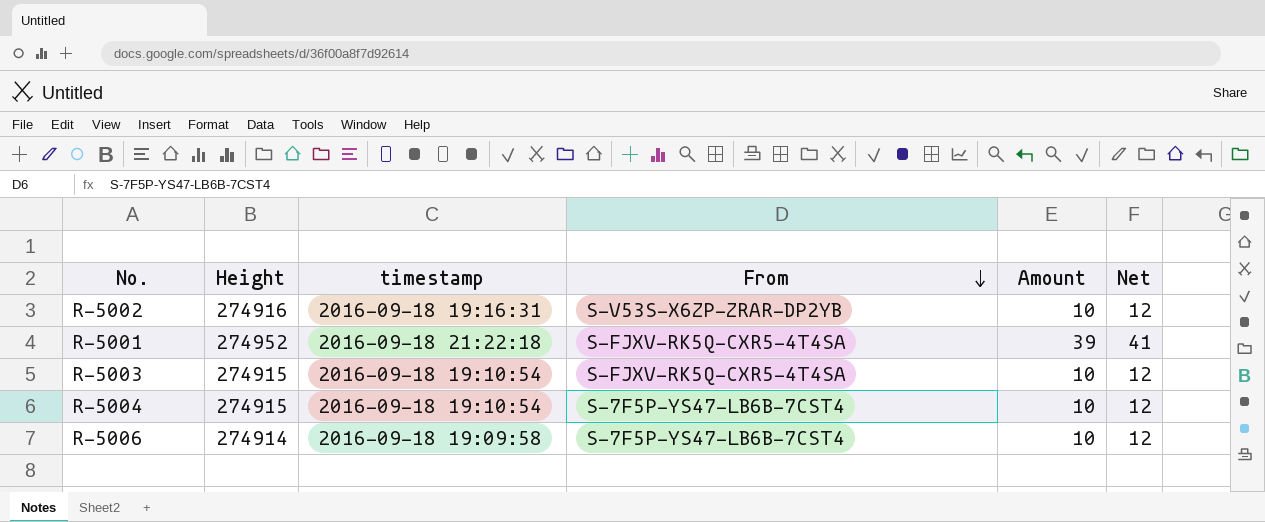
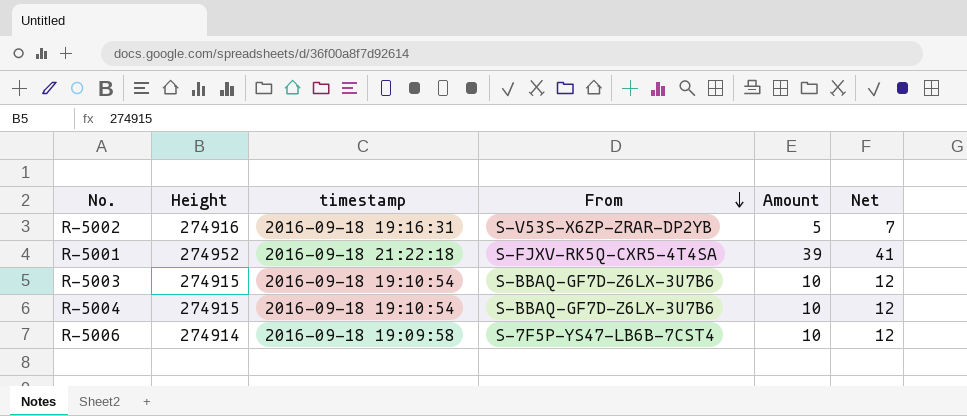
R-5002 | Amount: 10 -> 5
R-5002 | Net: 12 -> 7
R-5003 | From: S-FJXV-RK5Q-CXR5-4T4SA -> S-BBAQ-GF7D-Z6LX-3U7B6
R-5004 | From: S-7F5P-YS47-LB6B-7CST4 -> S-BBAQ-GF7D-Z6LX-3U7B6

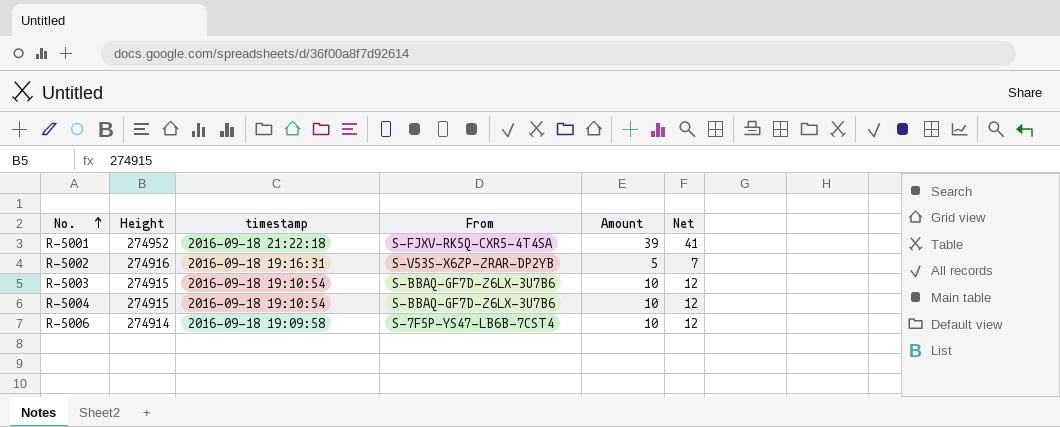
row order: From descending -> No. ascending

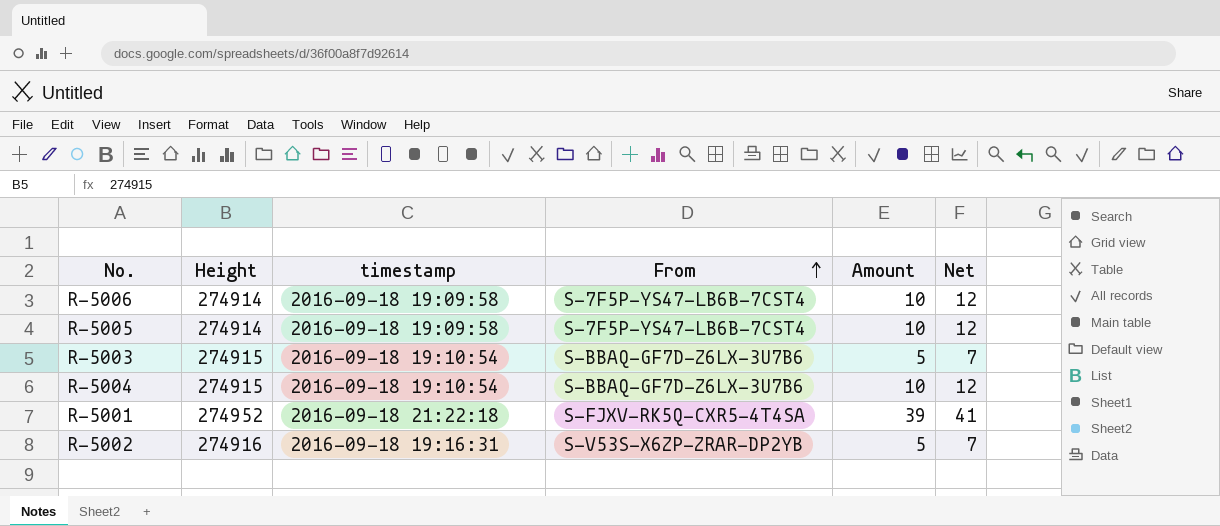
row order: No. ascending -> From ascending
row R-5005: none -> 274914 | 2016-09-18 19:09:58 | S-7F5P-YS47-LB6B-7CST4 | 10 | 12
R-5003 | Amount: 10 -> 5
R-5003 | Net: 12 -> 7

